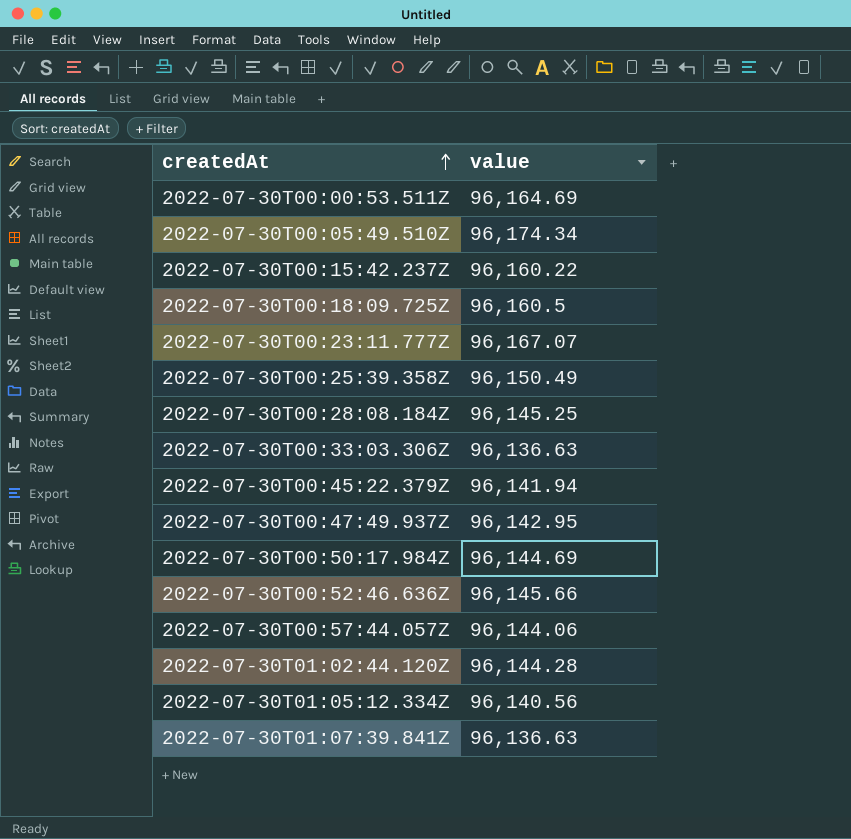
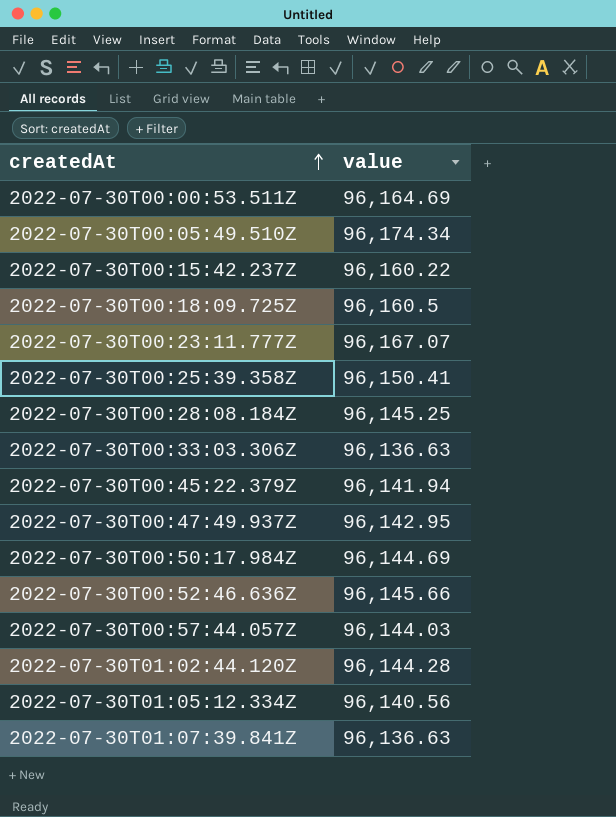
2022-07-30T00:25:39.358Z | value: 96,150.49 -> 96,150.41
2022-07-30T00:57:44.057Z | value: 96,144.06 -> 96,144.03

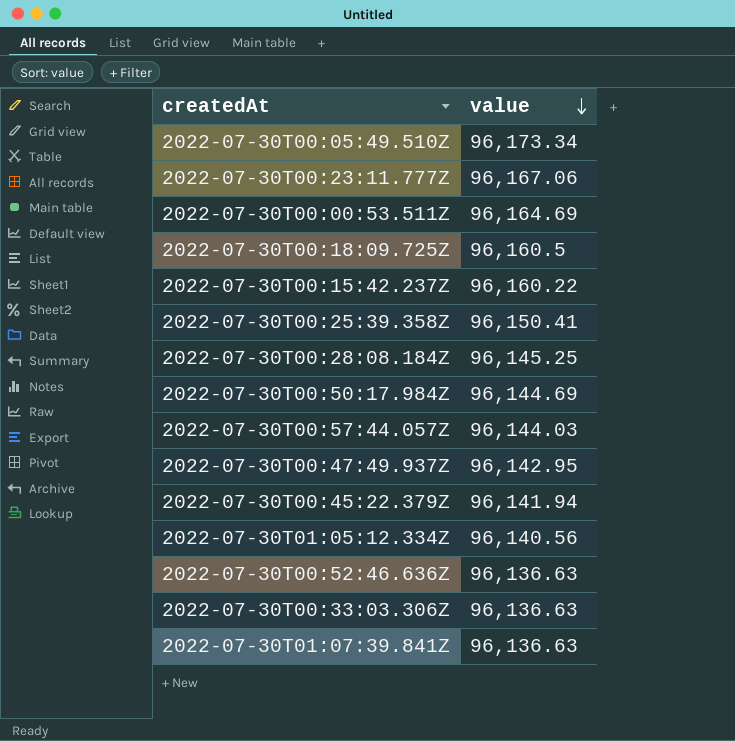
row order: createdAt ascending -> value descending
row 2022-07-30T01:02:44.120Z: 96,144.28 -> none
2022-07-30T00:05:49.510Z | value: 96,174.34 -> 96,173.34
2022-07-30T00:23:11.777Z | value: 96,167.07 -> 96,167.06
2022-07-30T00:52:46.636Z | value: 96,145.66 -> 96,136.63

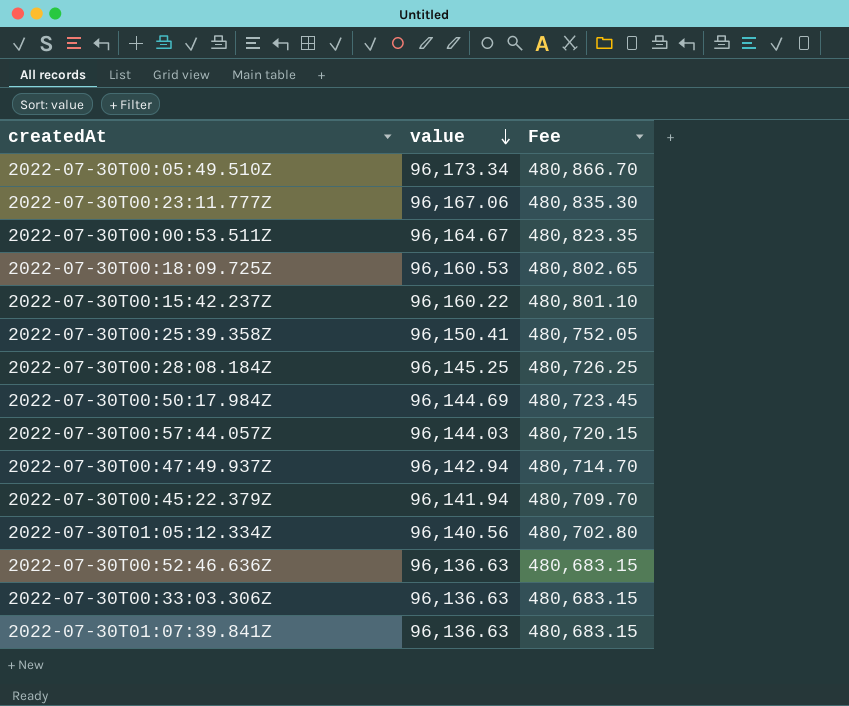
column Fee | formula: none -> [value] * 5
2022-07-30T00:00:53.511Z | value: 96,164.69 -> 96,164.67
2022-07-30T00:18:09.725Z | value: 96,160.5 -> 96,160.53
2022-07-30T00:47:49.937Z | value: 96,142.95 -> 96,142.94

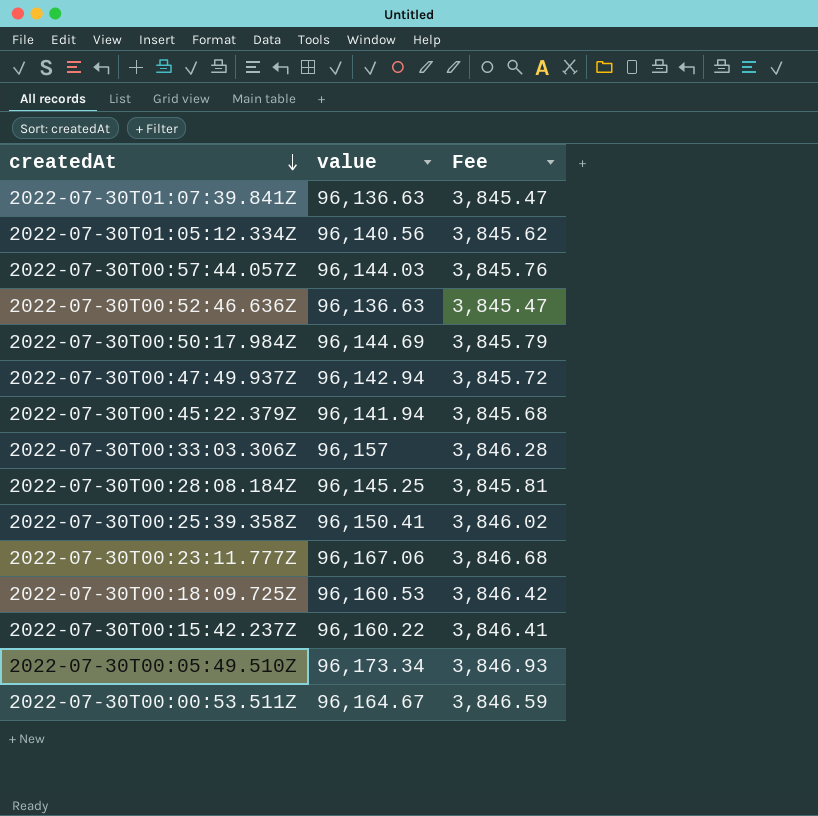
row order: value descending -> createdAt descending
column Fee | formula: [value] * 5 -> [value] * 0.04
2022-07-30T00:33:03.306Z | value: 96,136.63 -> 96,157

